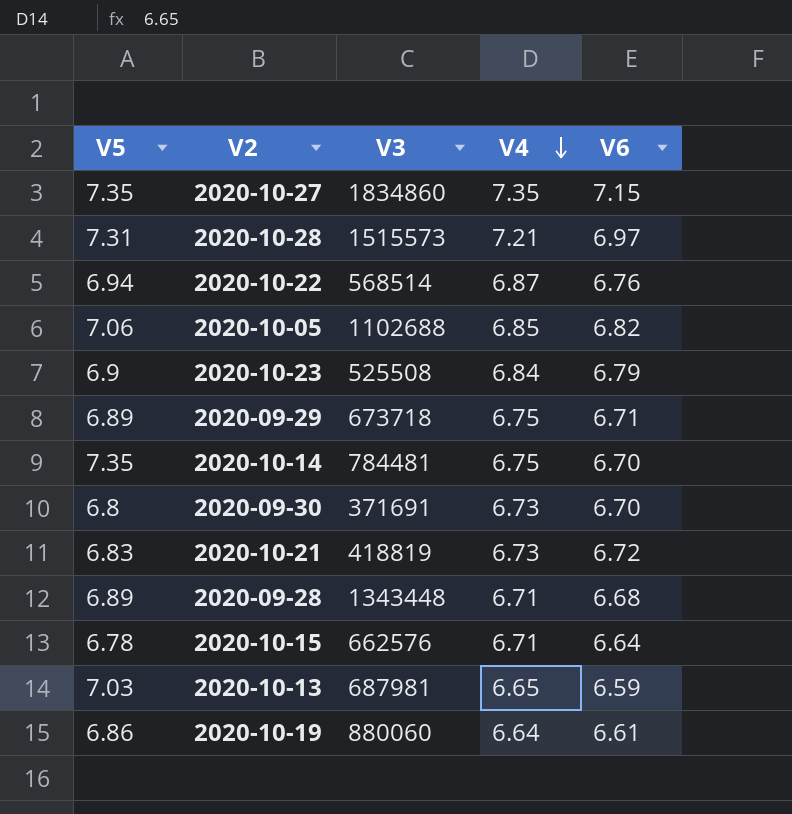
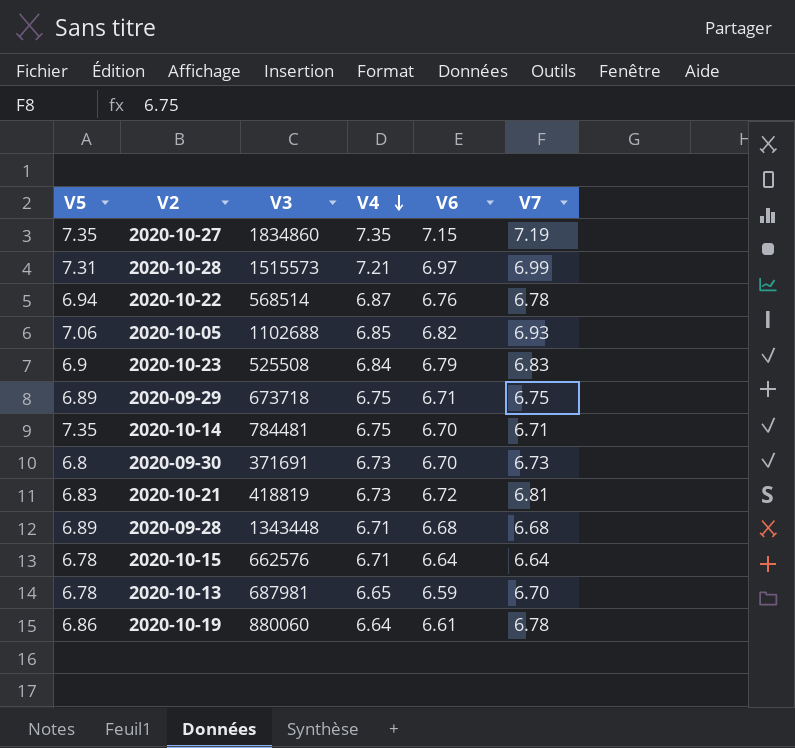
column V7 | position: none -> 6
2020-10-13 | V5: 7.03 -> 6.78

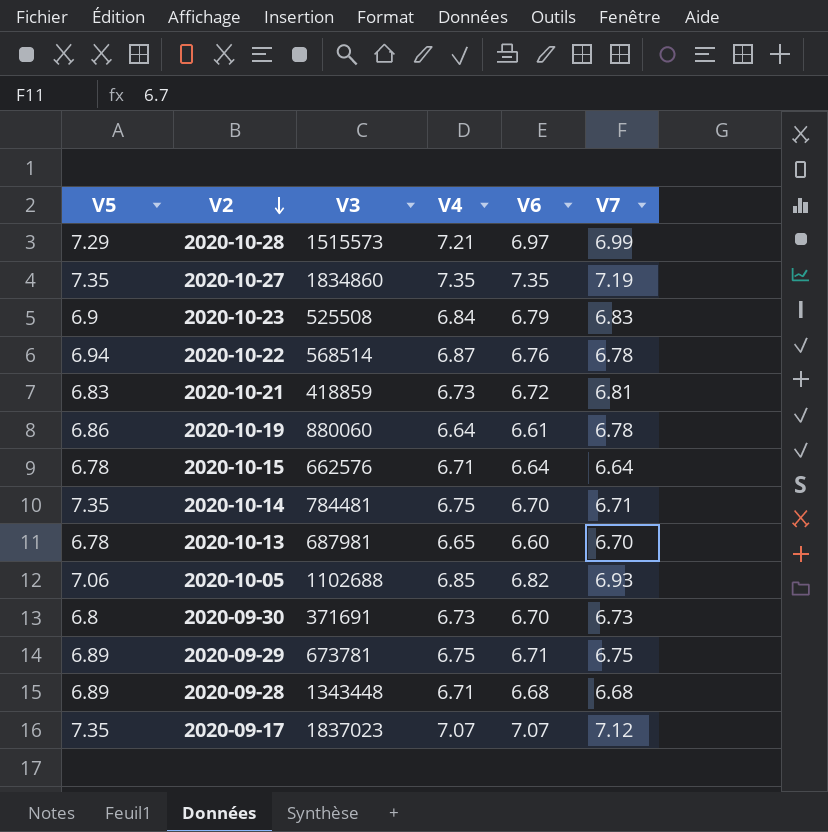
row order: V4 descending -> V2 descending
2020-10-28 | V5: 7.31 -> 7.29
2020-10-27 | V6: 7.15 -> 7.35
2020-10-21 | V3: 418819 -> 418859
2020-10-13 | V6: 6.59 -> 6.60
2020-09-29 | V3: 673718 -> 673781
row 2020-09-17: none -> 7.35 | 1837023 | 7.07 | 7.07 | 7.12

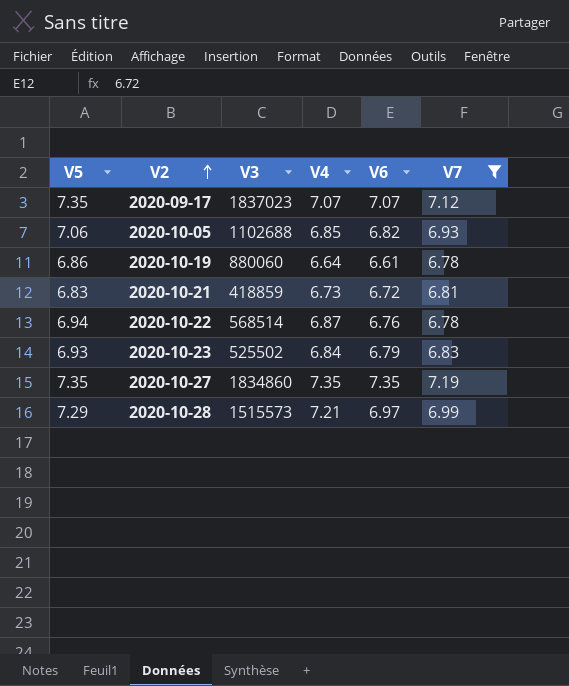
filter: none -> V7 >= 6.78
row order: V2 descending -> V2 ascending
2020-10-23 | V5: 6.9 -> 6.93
2020-10-23 | V3: 525508 -> 525502

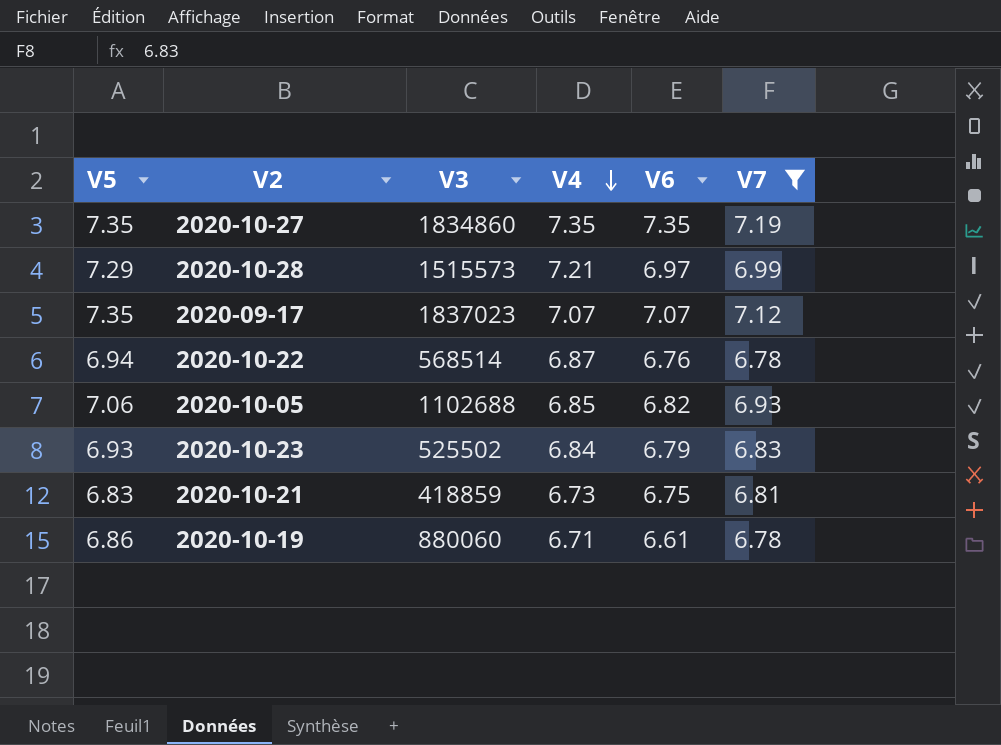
row order: V2 ascending -> V4 descending
2020-10-21 | V6: 6.72 -> 6.75
2020-10-19 | V4: 6.64 -> 6.71

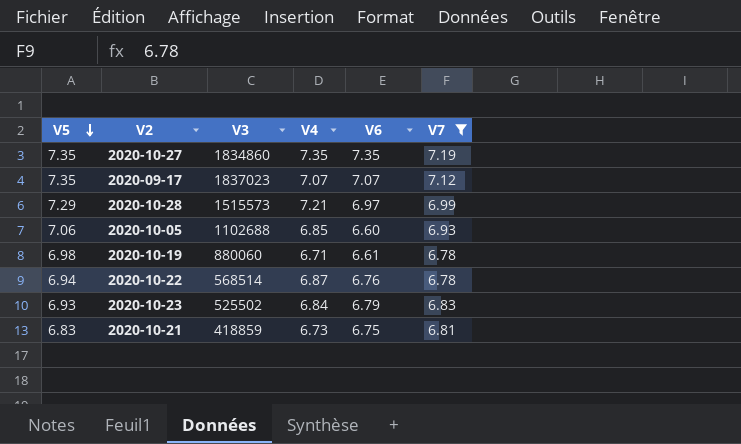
row order: V4 descending -> V5 descending
2020-10-05 | V6: 6.82 -> 6.60
2020-10-19 | V5: 6.86 -> 6.98

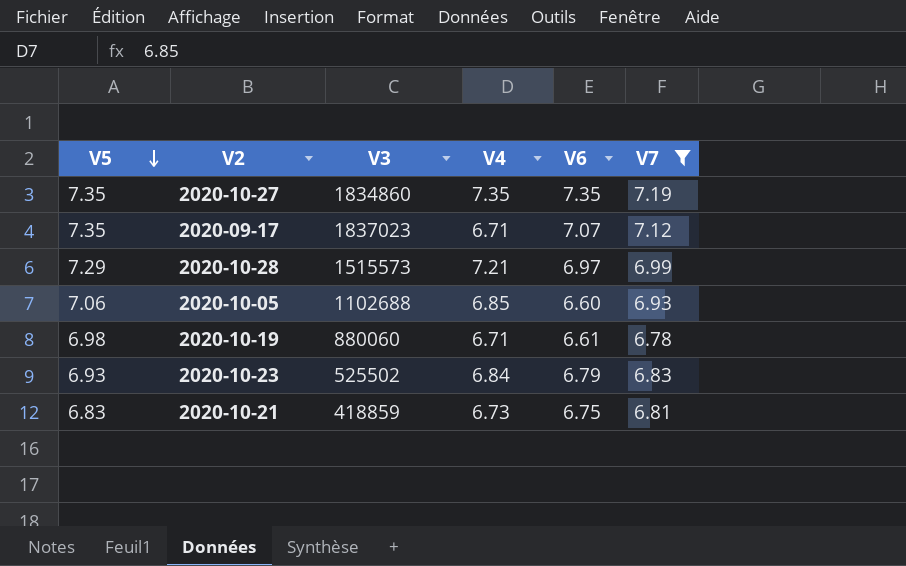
row 2020-10-22: 6.94 | 568514 | 6.87 | 6.76 | 6.78 -> none
2020-09-17 | V4: 7.07 -> 6.71

